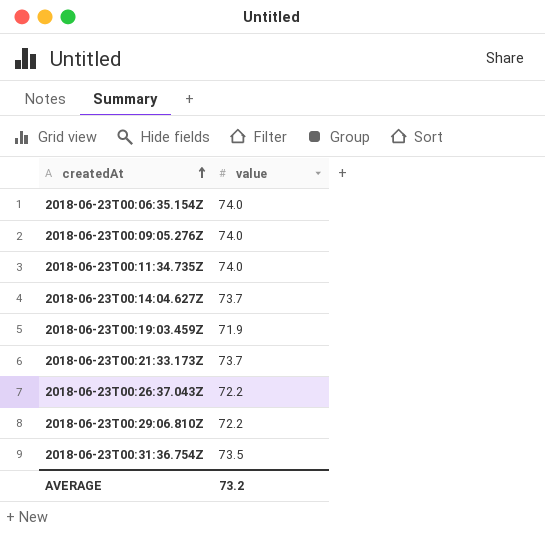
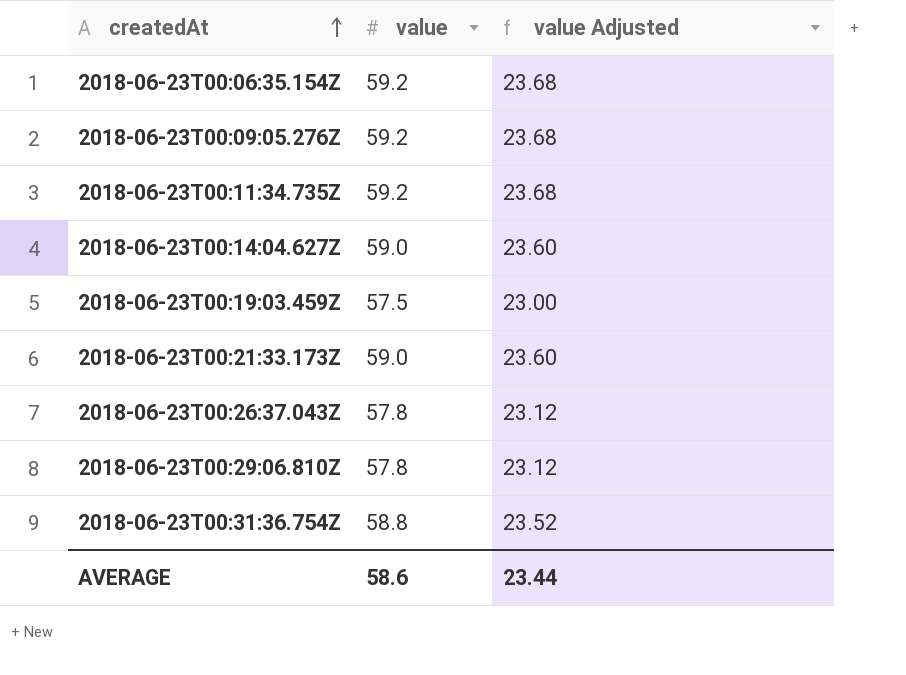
column value Adjusted | formula: none -> [value] * 0.4
2018-06-23T00:06:35.154Z | value: 74.0 -> 59.2
2018-06-23T00:09:05.276Z | value: 74.0 -> 59.2
2018-06-23T00:11:34.735Z | value: 74.0 -> 59.2
2018-06-23T00:14:04.627Z | value: 73.7 -> 59.0
2018-06-23T00:19:03.459Z | value: 71.9 -> 57.5
2018-06-23T00:21:33.173Z | value: 73.7 -> 59.0
2018-06-23T00:26:37.043Z | value: 72.2 -> 57.8
2018-06-23T00:29:06.810Z | value: 72.2 -> 57.8
2018-06-23T00:31:36.754Z | value: 73.5 -> 58.8
AVERAGE | value: 73.2 -> 58.6

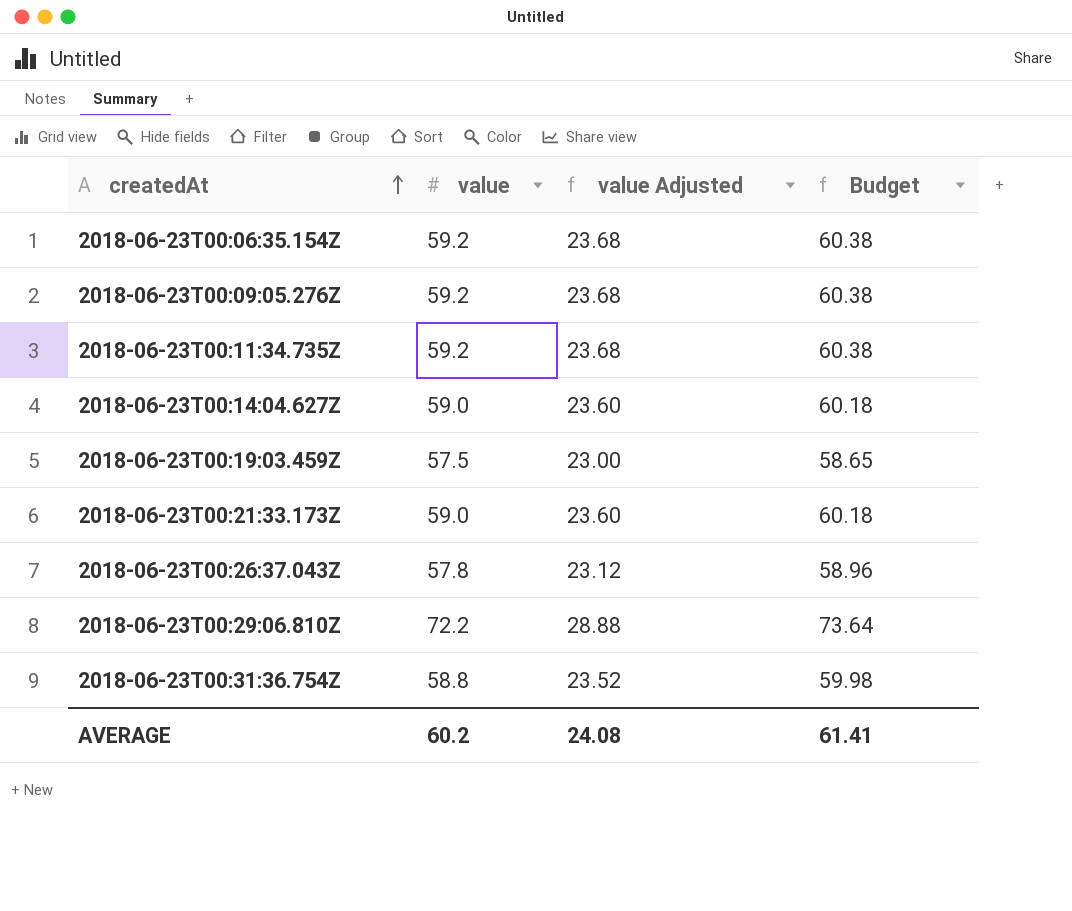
column Budget | formula: none -> [value] * 1.02
2018-06-23T00:29:06.810Z | value: 57.8 -> 72.2
2018-06-23T00:29:06.810Z | value Adjusted: 23.12 -> 28.88
AVERAGE | value: 58.6 -> 60.2
AVERAGE | value Adjusted: 23.44 -> 24.08

